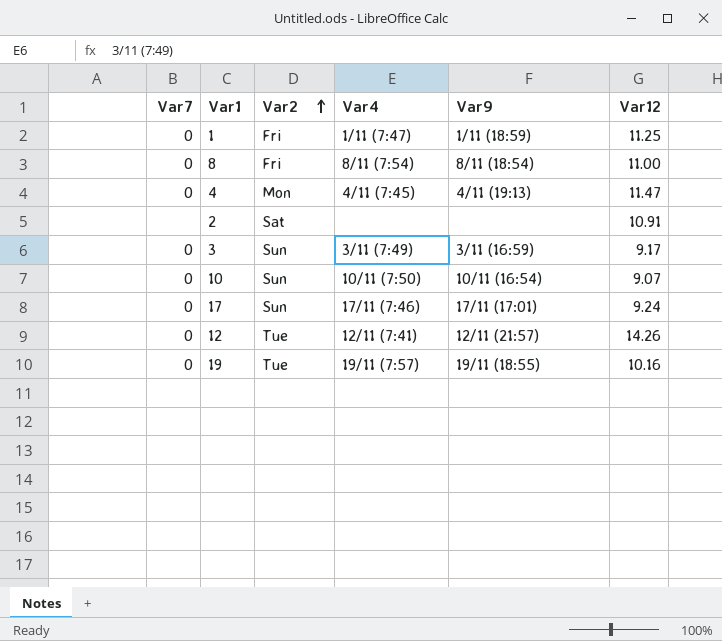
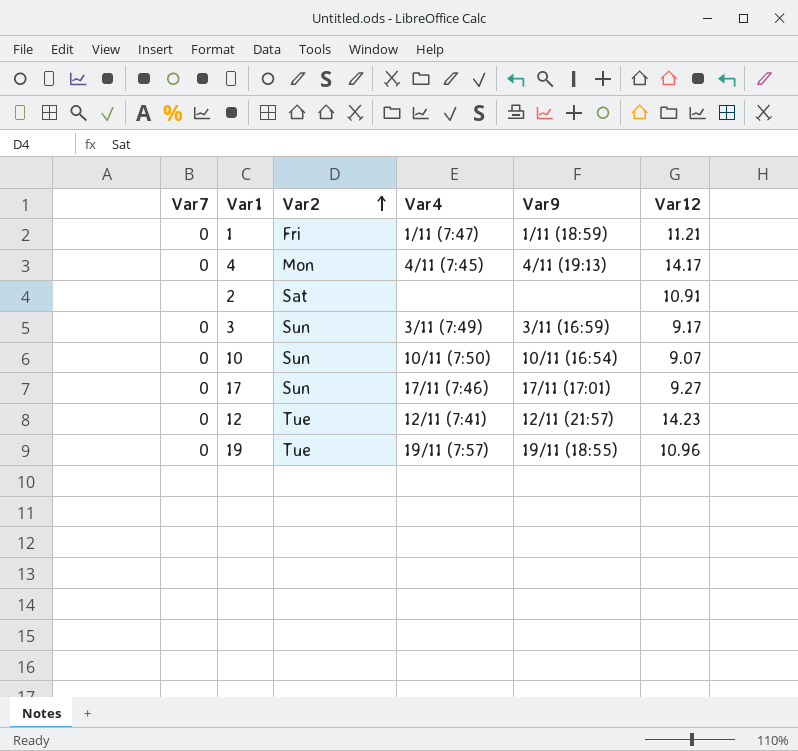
row 8: 0 | Fri | 8/11 (7:54) | 8/11 (18:54) | 11.00 -> none
1 | Var12: 11.25 -> 11.21
4 | Var12: 11.47 -> 14.17
17 | Var12: 9.24 -> 9.27
12 | Var12: 14.26 -> 14.23
19 | Var12: 10.16 -> 10.96

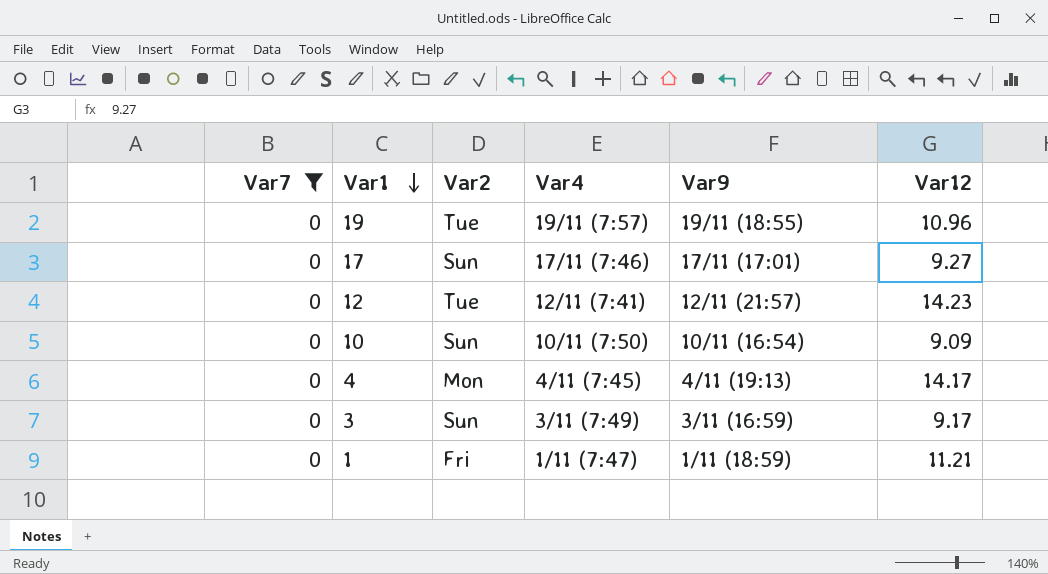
filter: none -> Var7 = 0
row order: Var2 ascending -> Var1 descending
10 | Var12: 9.07 -> 9.09

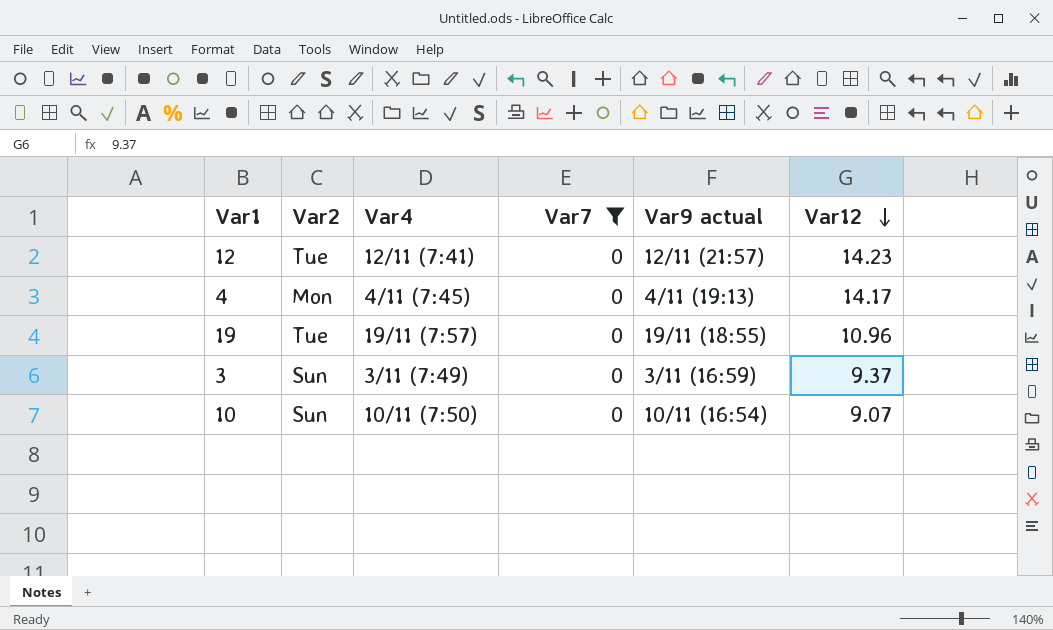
row order: Var1 descending -> Var12 descending
column Var7 | position: 1 -> 4
column name: Var9 -> Var9 actual
row 17: 0 | Sun | 17/11 (7:46) | 17/11 (17:01) | 9.27 -> none
row 1: 0 | Fri | 1/11 (7:47) | 1/11 (18:59) | 11.21 -> none
3 | Var12: 9.17 -> 9.37
10 | Var12: 9.09 -> 9.07

